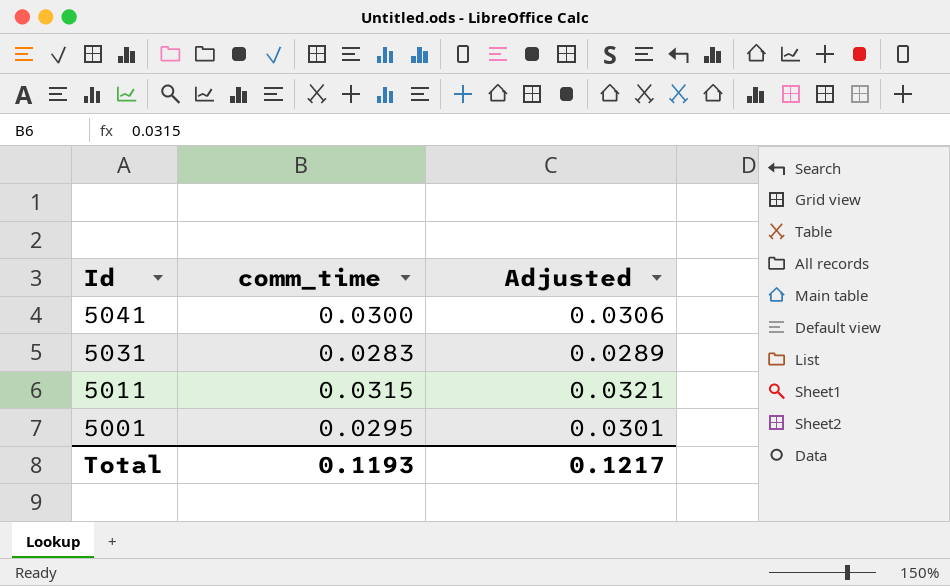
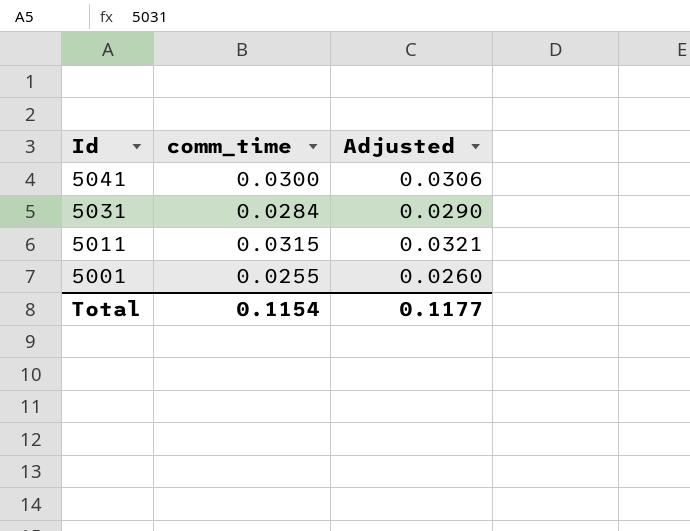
5031 | comm_time: 0.0283 -> 0.0284
5031 | Adjusted: 0.0289 -> 0.0290
5001 | comm_time: 0.0295 -> 0.0255
5001 | Adjusted: 0.0301 -> 0.0260
Total | comm_time: 0.1193 -> 0.1154
Total | Adjusted: 0.1217 -> 0.1177

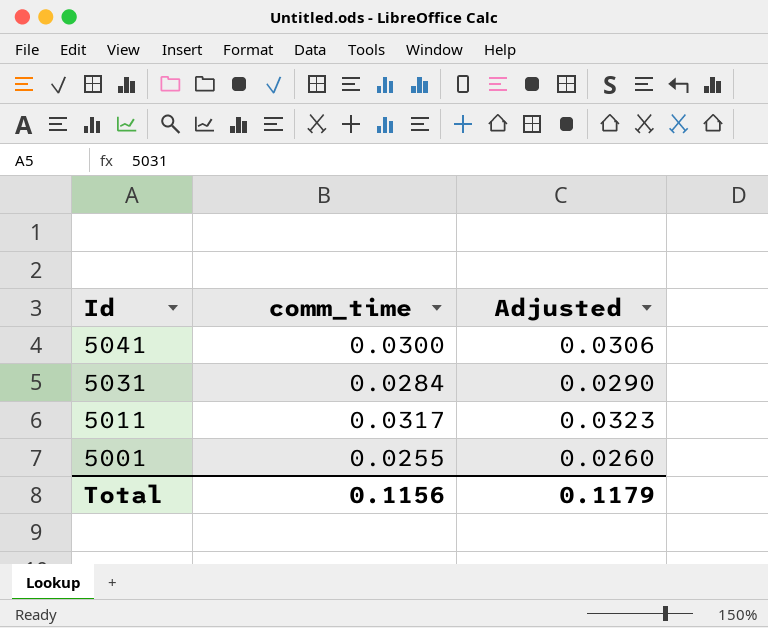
5011 | comm_time: 0.0315 -> 0.0317
5011 | Adjusted: 0.0321 -> 0.0323
Total | comm_time: 0.1154 -> 0.1156
Total | Adjusted: 0.1177 -> 0.1179

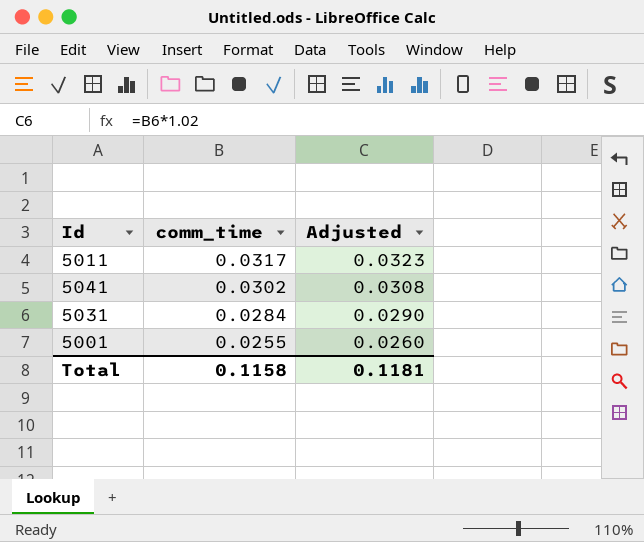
row order: Id descending -> comm_time descending
5041 | comm_time: 0.0300 -> 0.0302
5041 | Adjusted: 0.0306 -> 0.0308
Total | comm_time: 0.1156 -> 0.1158
Total | Adjusted: 0.1179 -> 0.1181

